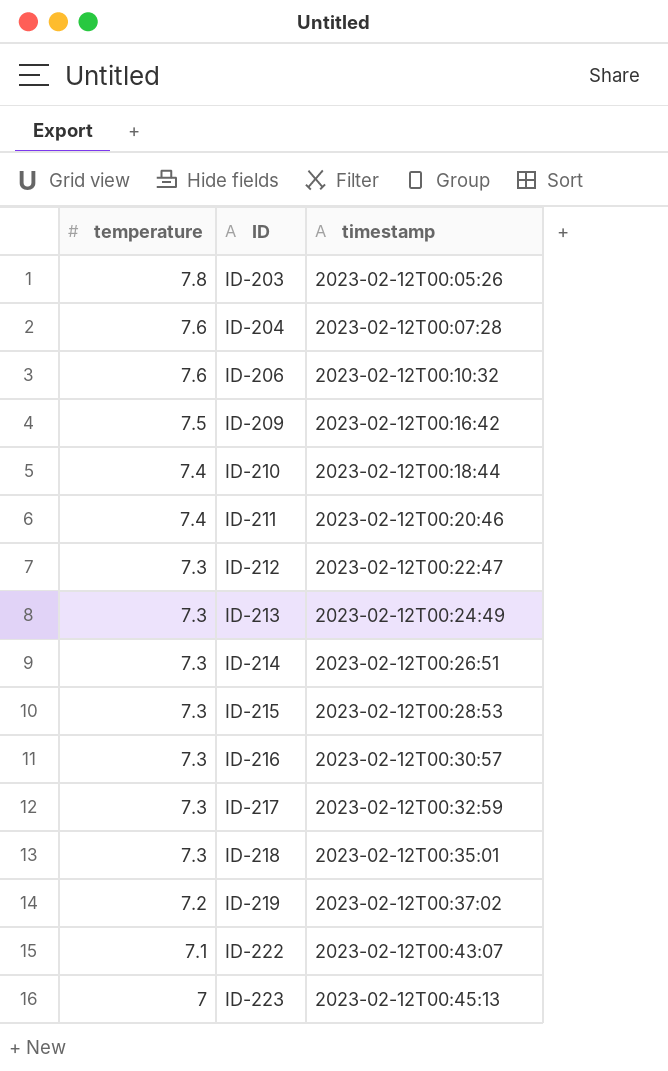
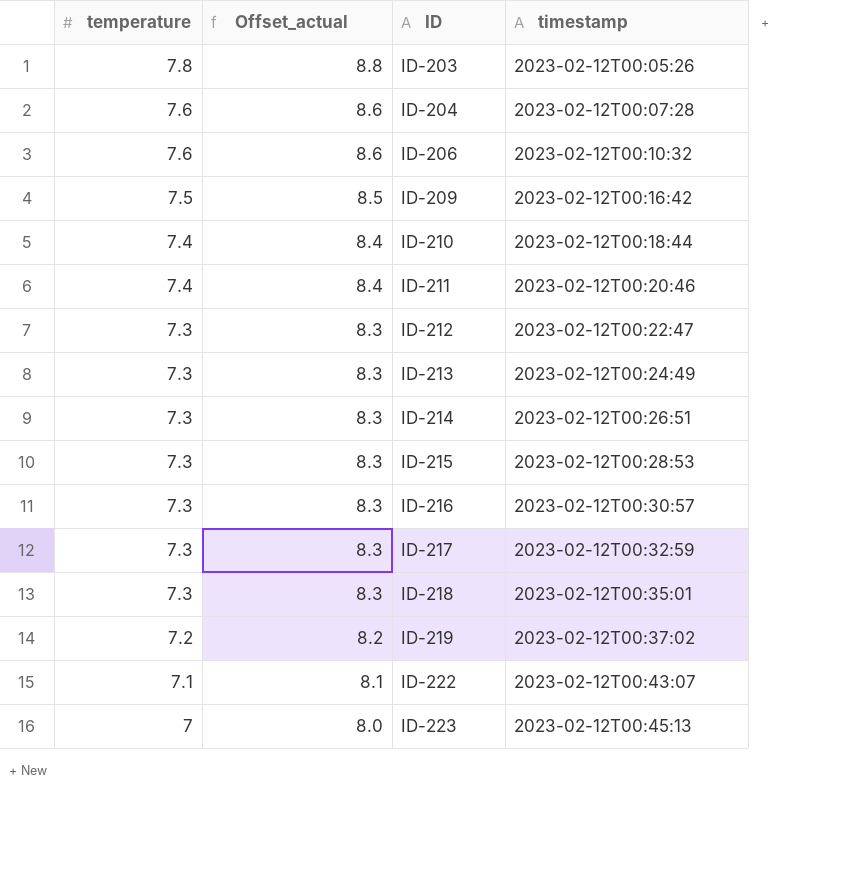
column Offset_actual | formula: none -> [temperature] + 1

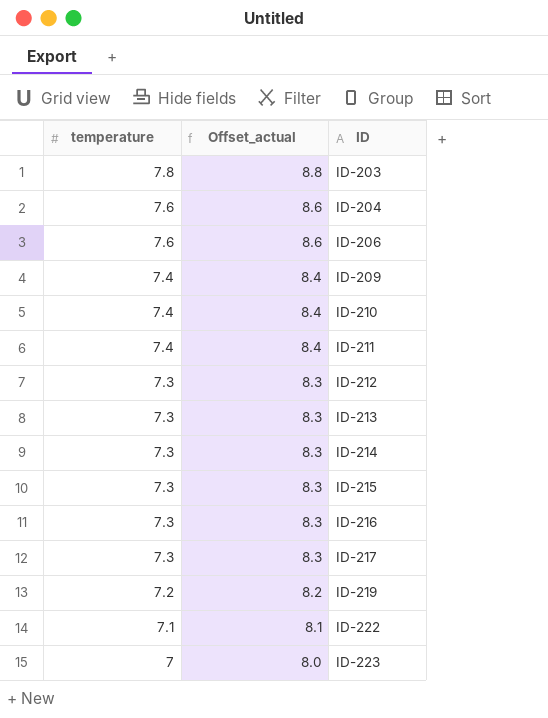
column timestamp | position: 4 -> none
row ID-218: 7.3 | 8.3 | 2023-02-12T00:35:01 -> none
ID-209 | temperature: 7.5 -> 7.4
ID-209 | Offset_actual: 8.5 -> 8.4

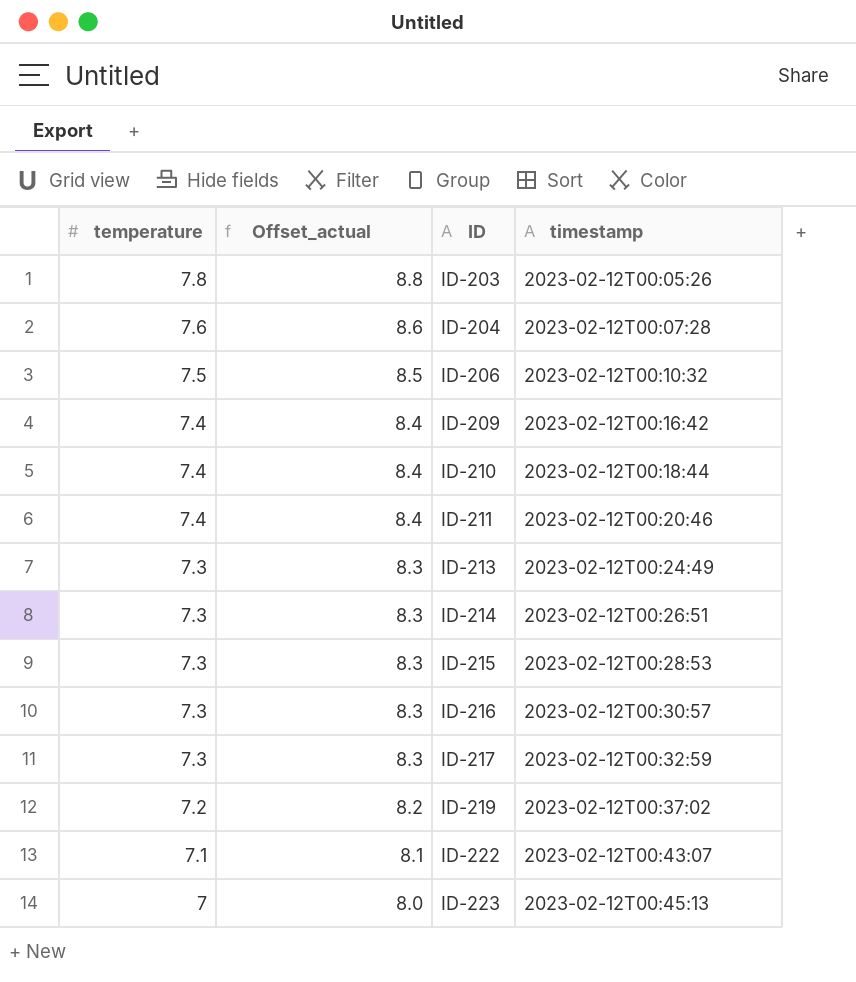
column timestamp | position: none -> 4
row ID-212: 7.3 | 8.3 -> none
ID-206 | temperature: 7.6 -> 7.5
ID-206 | Offset_actual: 8.6 -> 8.5

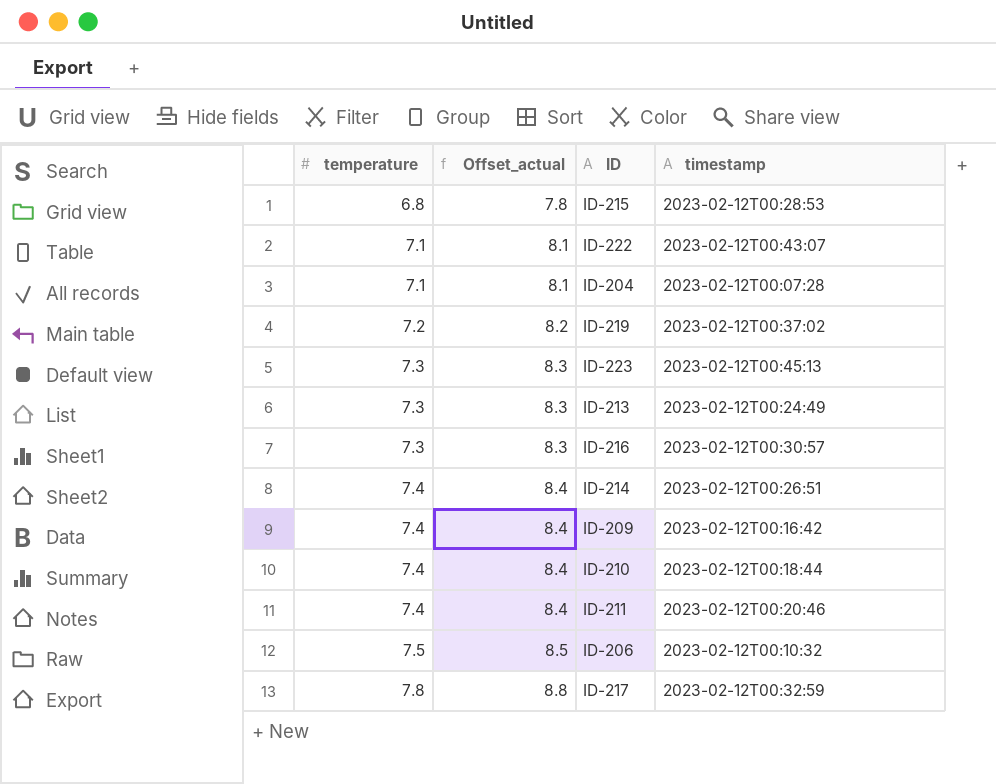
row order: temperature descending -> temperature ascending
row ID-203: 7.8 | 8.8 | 2023-02-12T00:05:26 -> none
ID-215 | temperature: 7.3 -> 6.8
ID-215 | Offset_actual: 8.3 -> 7.8
ID-204 | temperature: 7.6 -> 7.1
ID-204 | Offset_actual: 8.6 -> 8.1
ID-223 | temperature: 7 -> 7.3
ID-223 | Offset_actual: 8.0 -> 8.3
ID-214 | temperature: 7.3 -> 7.4
ID-214 | Offset_actual: 8.3 -> 8.4
ID-217 | temperature: 7.3 -> 7.8
ID-217 | Offset_actual: 8.3 -> 8.8

